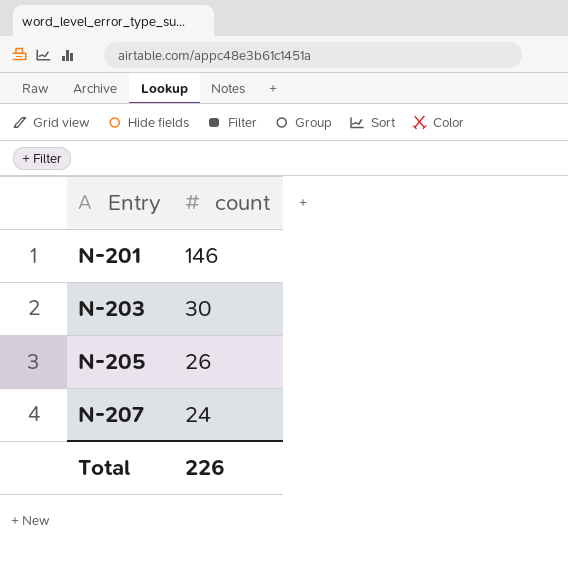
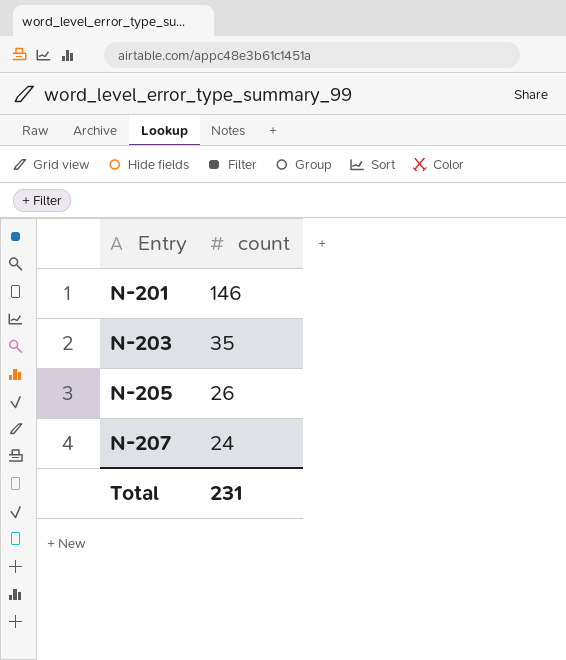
N-203 | count: 30 -> 35
Total | count: 226 -> 231

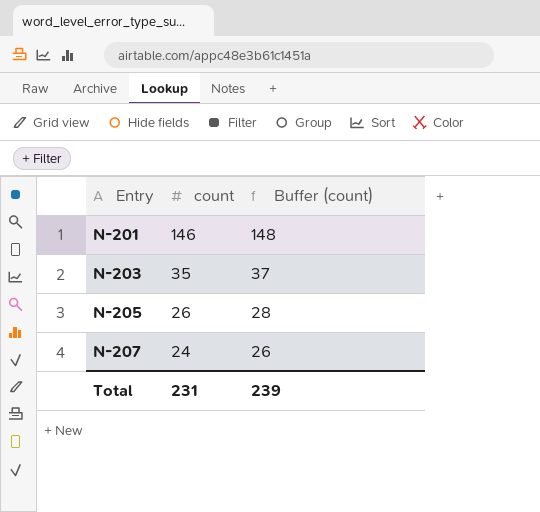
column Buffer (count) | formula: none -> [count] + 2

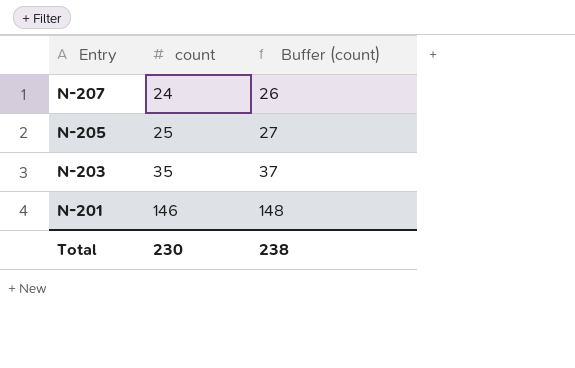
row order: Entry ascending -> Entry descending
N-205 | count: 26 -> 25
N-205 | Buffer (count): 28 -> 27
Total | count: 231 -> 230
Total | Buffer (count): 239 -> 238

